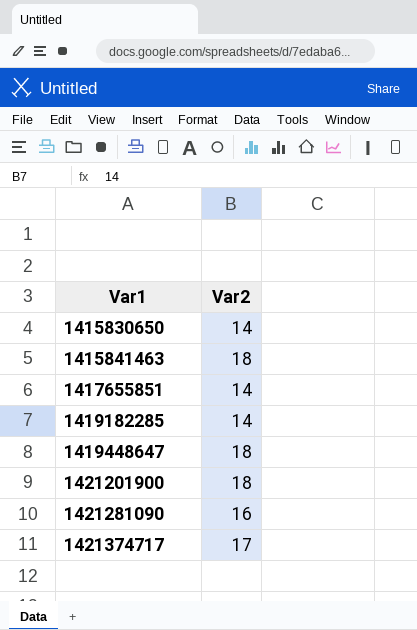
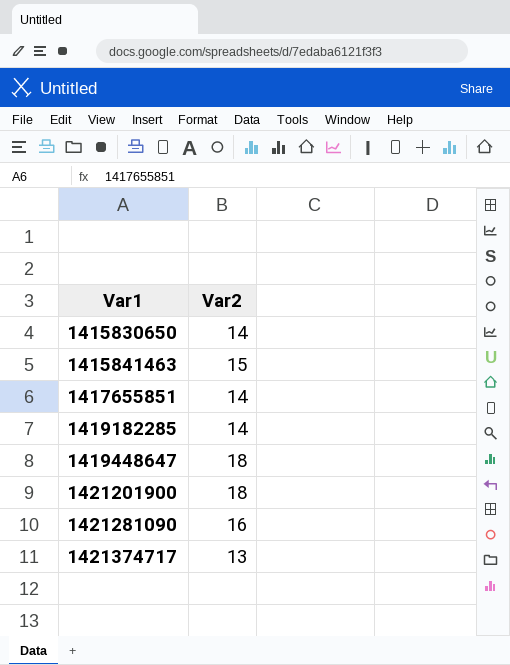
1415841463 | Var2: 18 -> 15
1421374717 | Var2: 17 -> 13

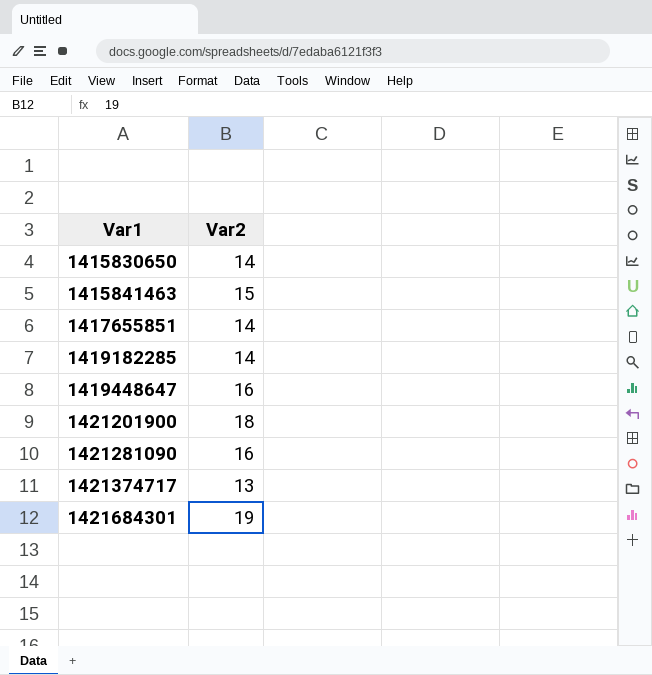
1419448647 | Var2: 18 -> 16
row 1421684301: none -> 19

